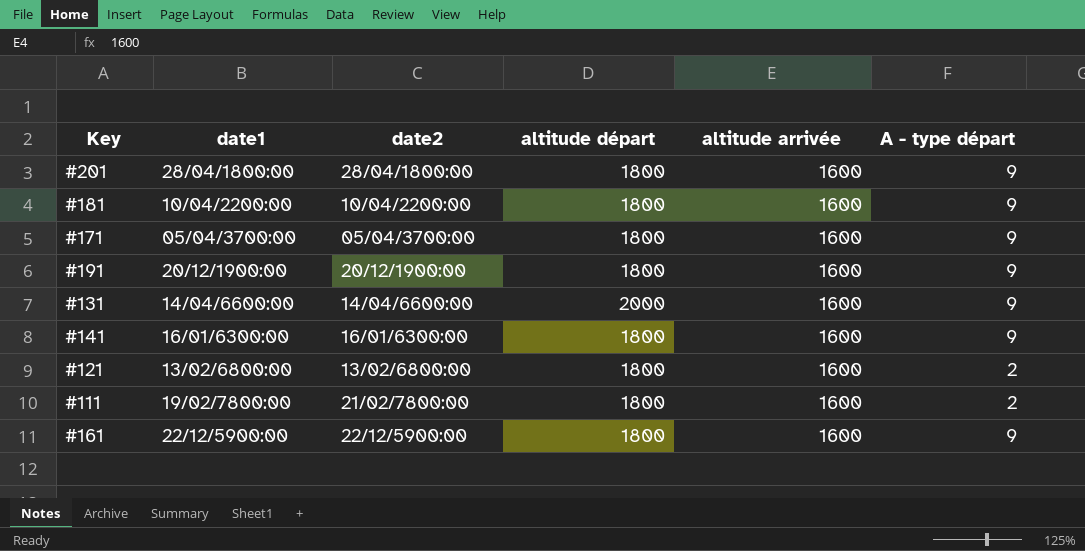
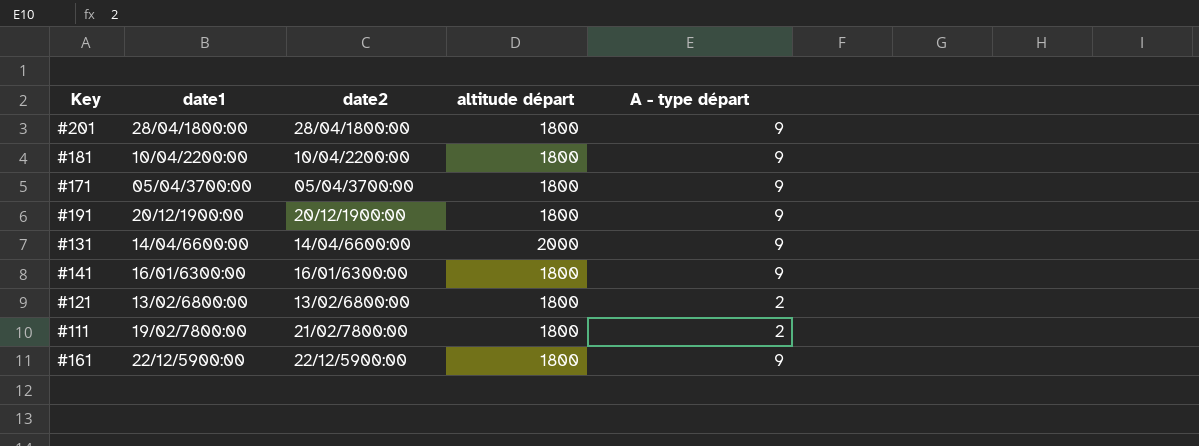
column altitude arrivée | position: 5 -> none

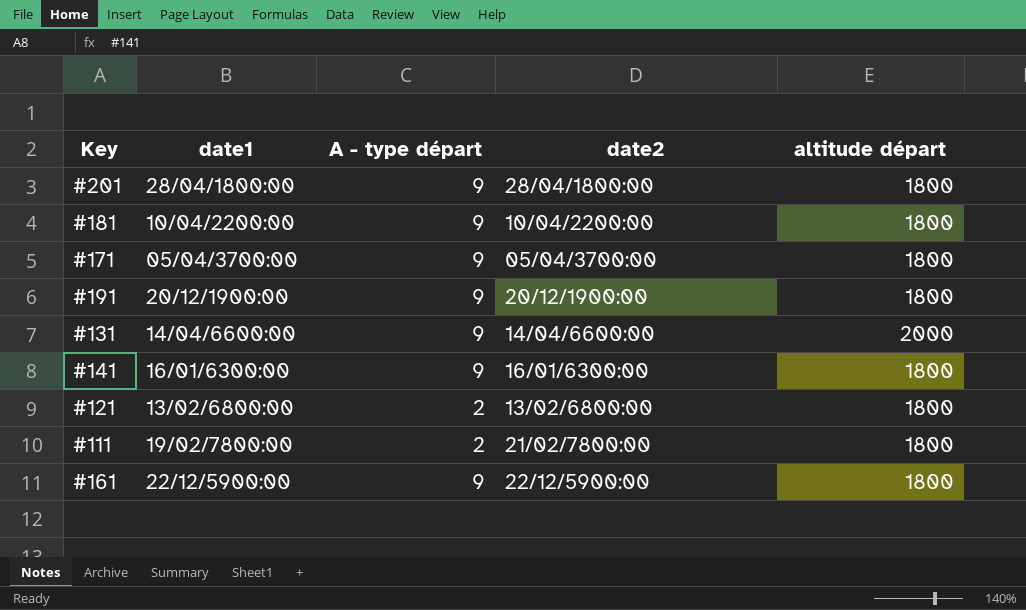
column A - type départ | position: 5 -> 3

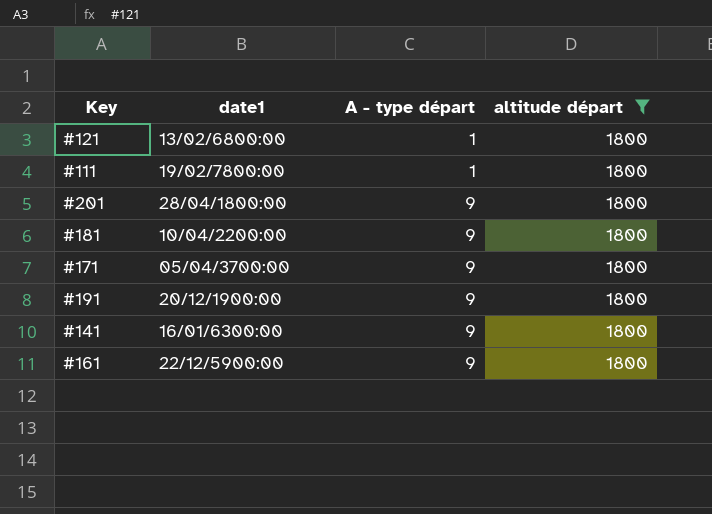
filter: none -> altitude départ = 1800
row order: none -> A - type départ ascending
column date2 | position: 4 -> none
#121 | A - type départ: 2 -> 1
#111 | A - type départ: 2 -> 1

